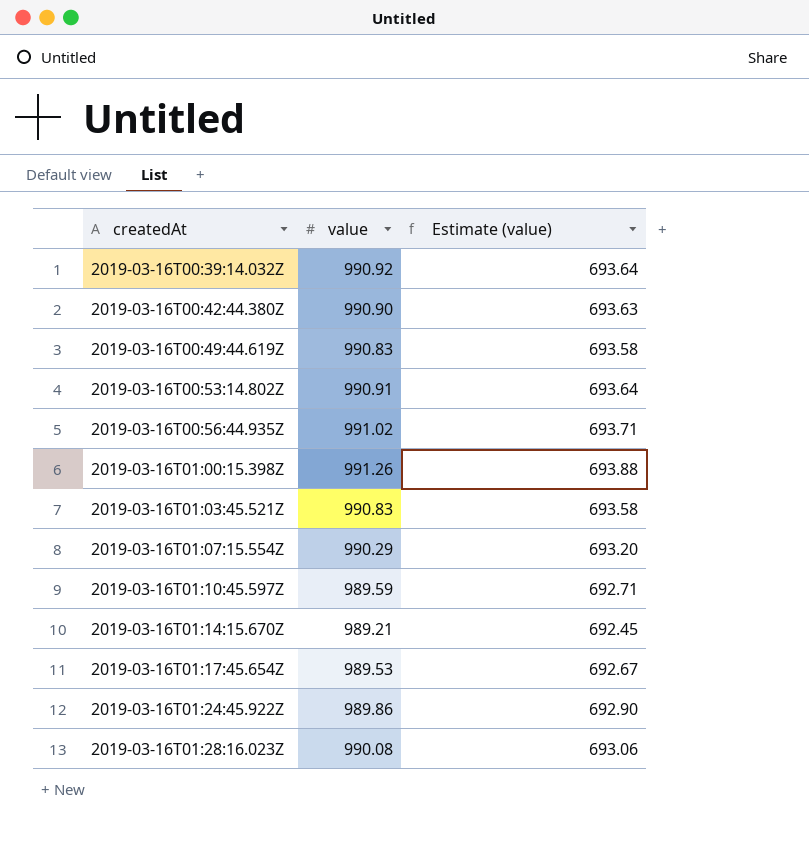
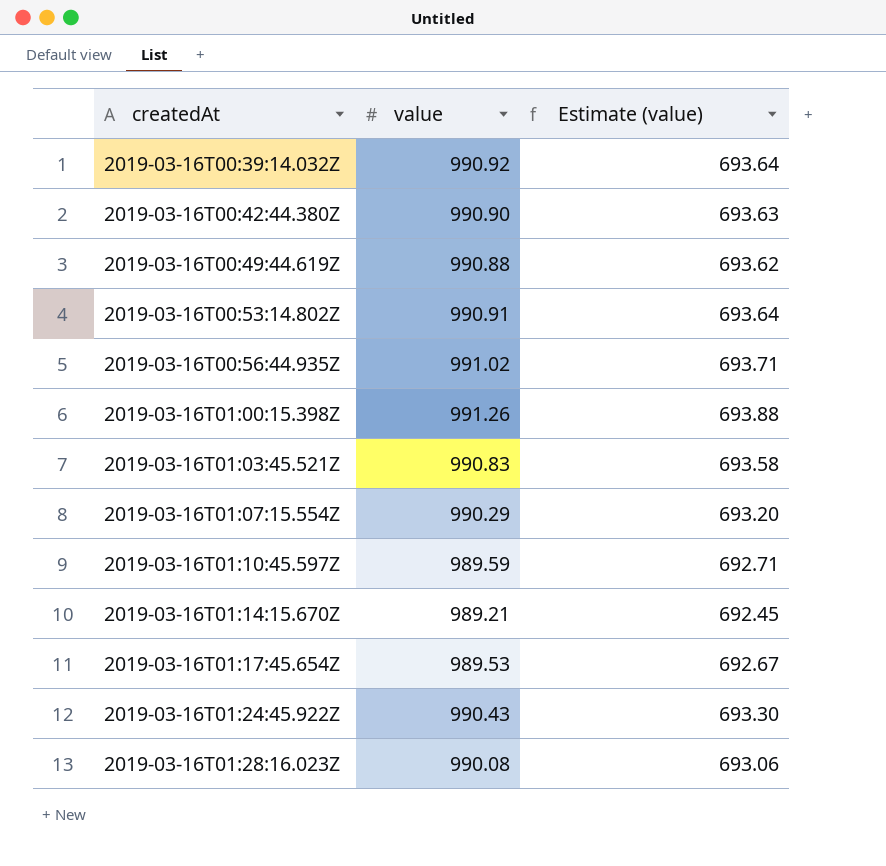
2019-03-16T00:49:44.619Z | value: 990.83 -> 990.88
2019-03-16T00:49:44.619Z | Estimate (value): 693.58 -> 693.62
2019-03-16T01:24:45.922Z | value: 989.86 -> 990.43
2019-03-16T01:24:45.922Z | Estimate (value): 692.90 -> 693.30

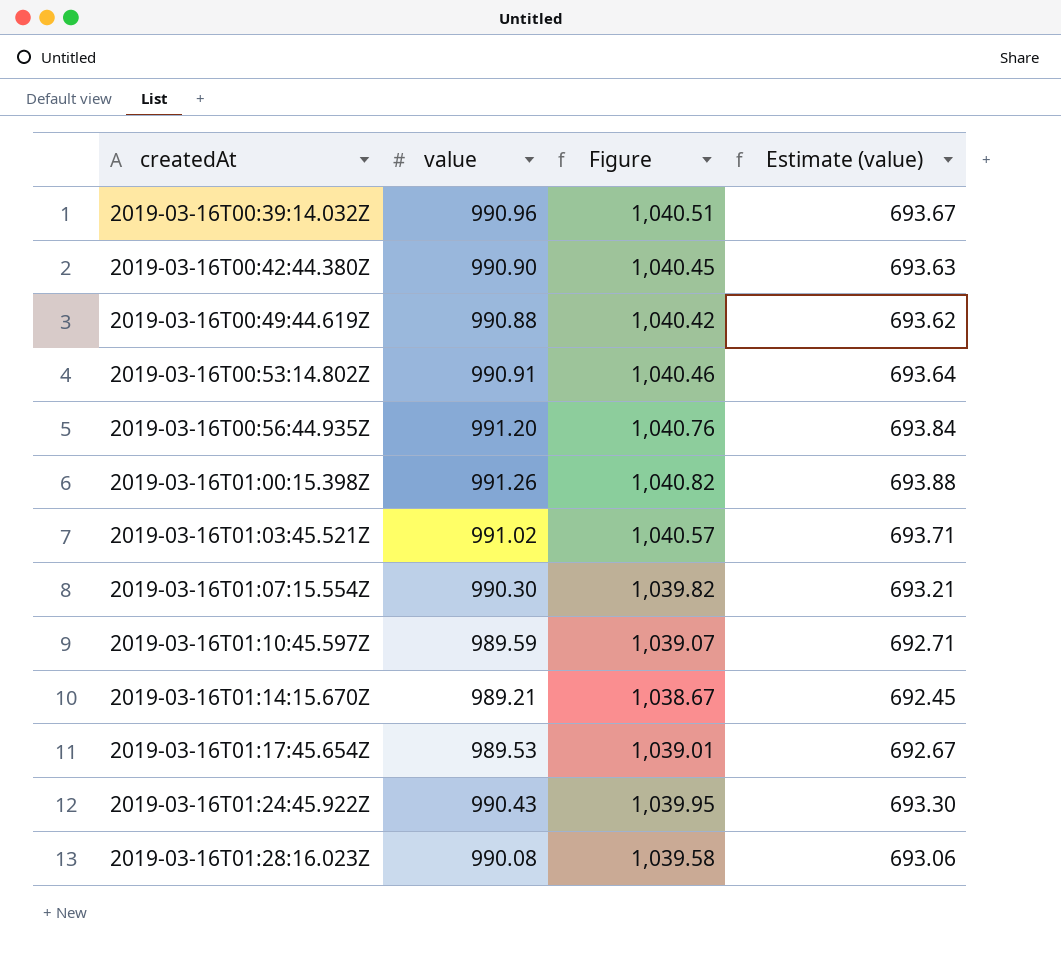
column Figure | formula: none -> [value] * 1.05
2019-03-16T00:39:14.032Z | value: 990.92 -> 990.96
2019-03-16T00:39:14.032Z | Estimate (value): 693.64 -> 693.67
2019-03-16T00:56:44.935Z | value: 991.02 -> 991.20
2019-03-16T00:56:44.935Z | Estimate (value): 693.71 -> 693.84
2019-03-16T01:03:45.521Z | value: 990.83 -> 991.02
2019-03-16T01:03:45.521Z | Estimate (value): 693.58 -> 693.71
2019-03-16T01:07:15.554Z | value: 990.29 -> 990.30
2019-03-16T01:07:15.554Z | Estimate (value): 693.20 -> 693.21

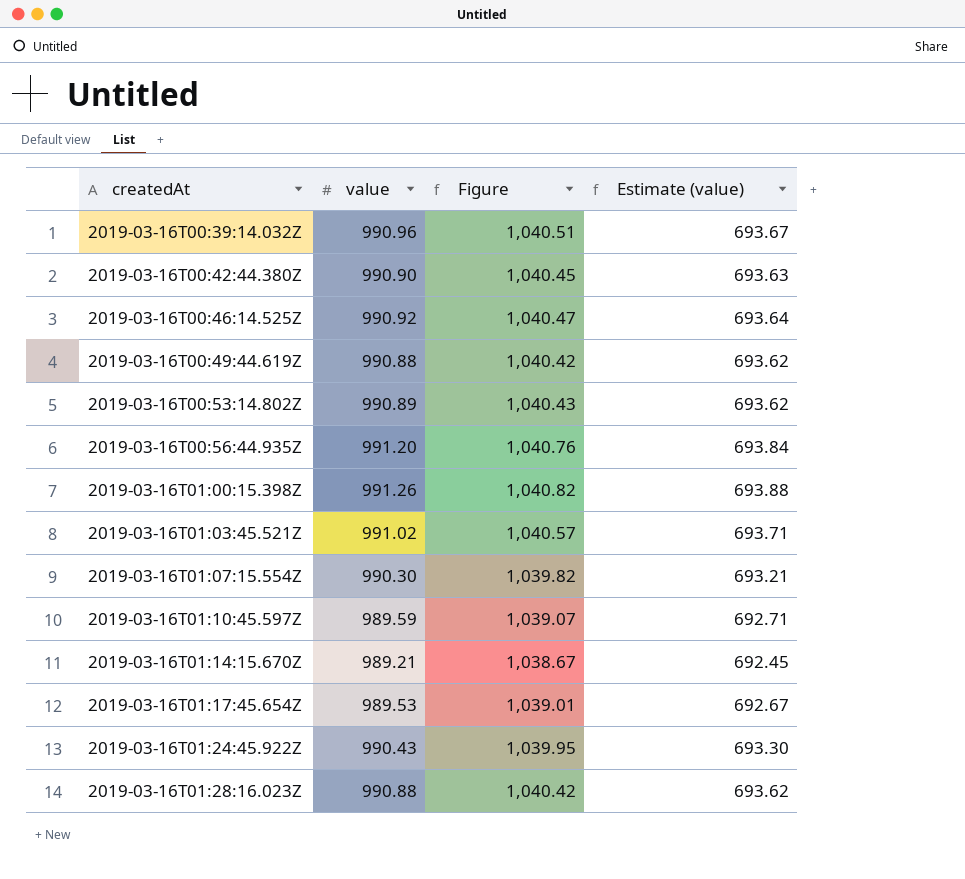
row 2019-03-16T00:46:14.525Z: none -> 990.92 | 1,040.47 | 693.64
2019-03-16T00:53:14.802Z | value: 990.91 -> 990.89
2019-03-16T00:53:14.802Z | Figure: 1,040.46 -> 1,040.43
2019-03-16T00:53:14.802Z | Estimate (value): 693.64 -> 693.62
2019-03-16T01:28:16.023Z | value: 990.08 -> 990.88
2019-03-16T01:28:16.023Z | Figure: 1,039.58 -> 1,040.42
2019-03-16T01:28:16.023Z | Estimate (value): 693.06 -> 693.62

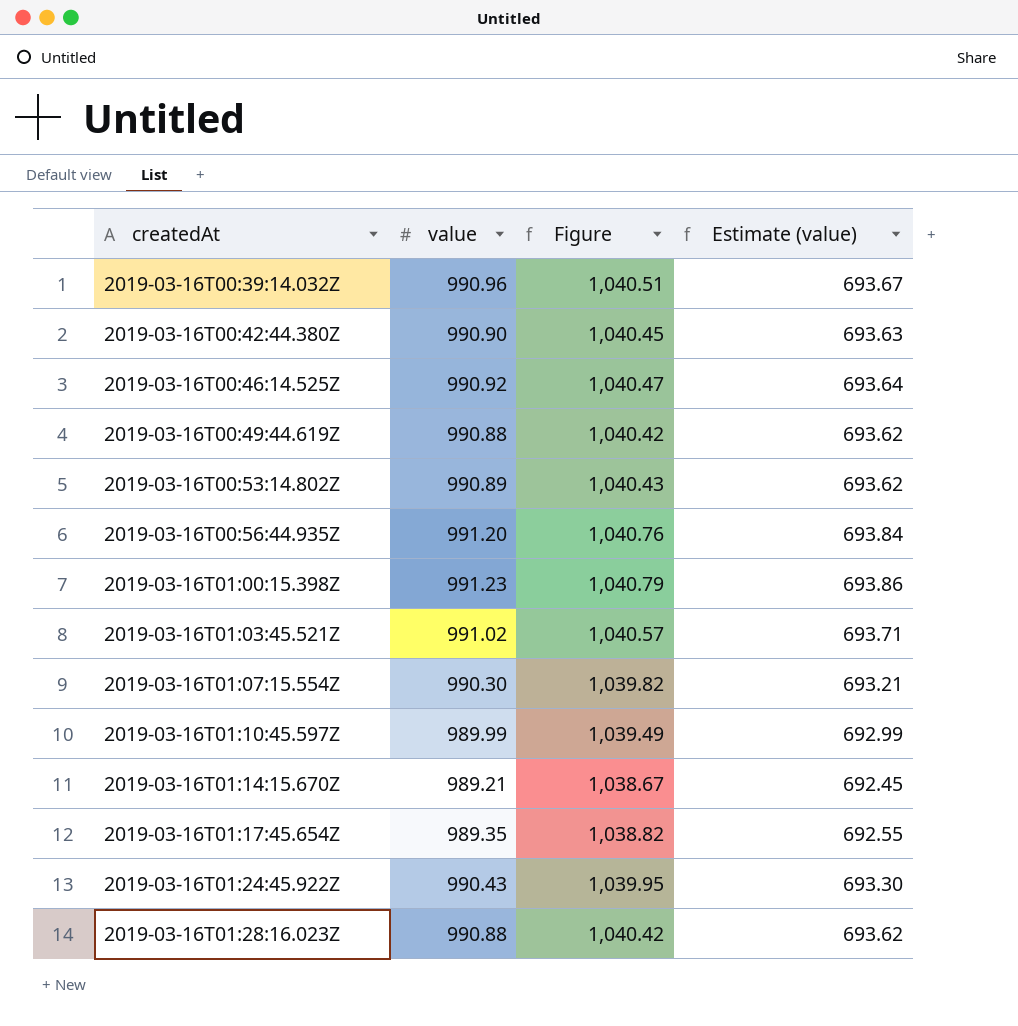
2019-03-16T01:00:15.398Z | value: 991.26 -> 991.23
2019-03-16T01:00:15.398Z | Figure: 1,040.82 -> 1,040.79
2019-03-16T01:00:15.398Z | Estimate (value): 693.88 -> 693.86
2019-03-16T01:10:45.597Z | value: 989.59 -> 989.99
2019-03-16T01:10:45.597Z | Figure: 1,039.07 -> 1,039.49
2019-03-16T01:10:45.597Z | Estimate (value): 692.71 -> 692.99
2019-03-16T01:17:45.654Z | value: 989.53 -> 989.35
2019-03-16T01:17:45.654Z | Figure: 1,039.01 -> 1,038.82
2019-03-16T01:17:45.654Z | Estimate (value): 692.67 -> 692.55

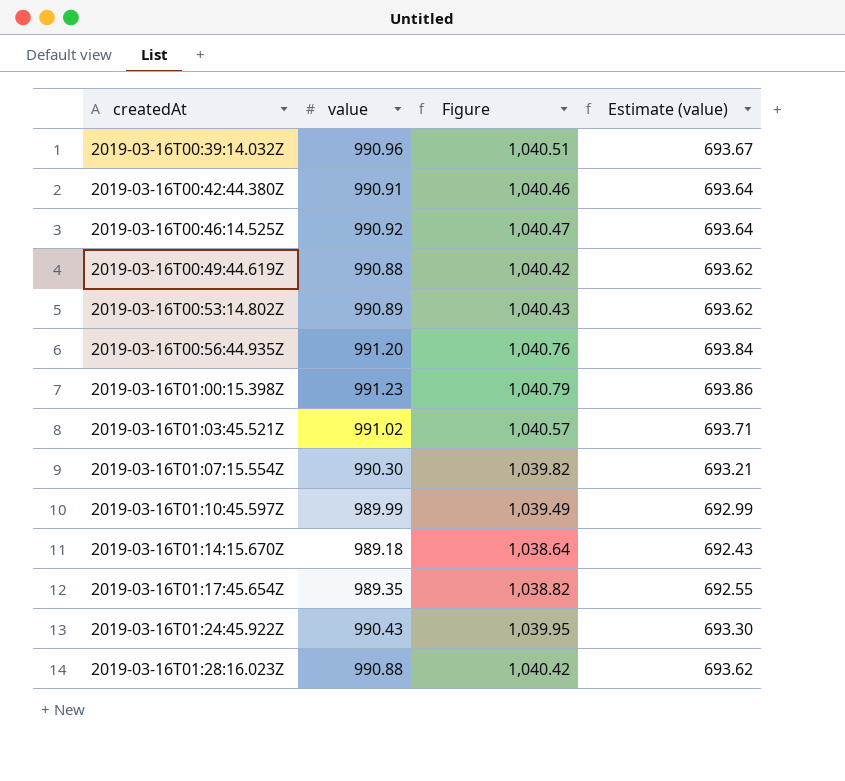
2019-03-16T00:42:44.380Z | value: 990.90 -> 990.91
2019-03-16T00:42:44.380Z | Figure: 1,040.45 -> 1,040.46
2019-03-16T00:42:44.380Z | Estimate (value): 693.63 -> 693.64
2019-03-16T01:14:15.670Z | value: 989.21 -> 989.18
2019-03-16T01:14:15.670Z | Figure: 1,038.67 -> 1,038.64
2019-03-16T01:14:15.670Z | Estimate (value): 692.45 -> 692.43

